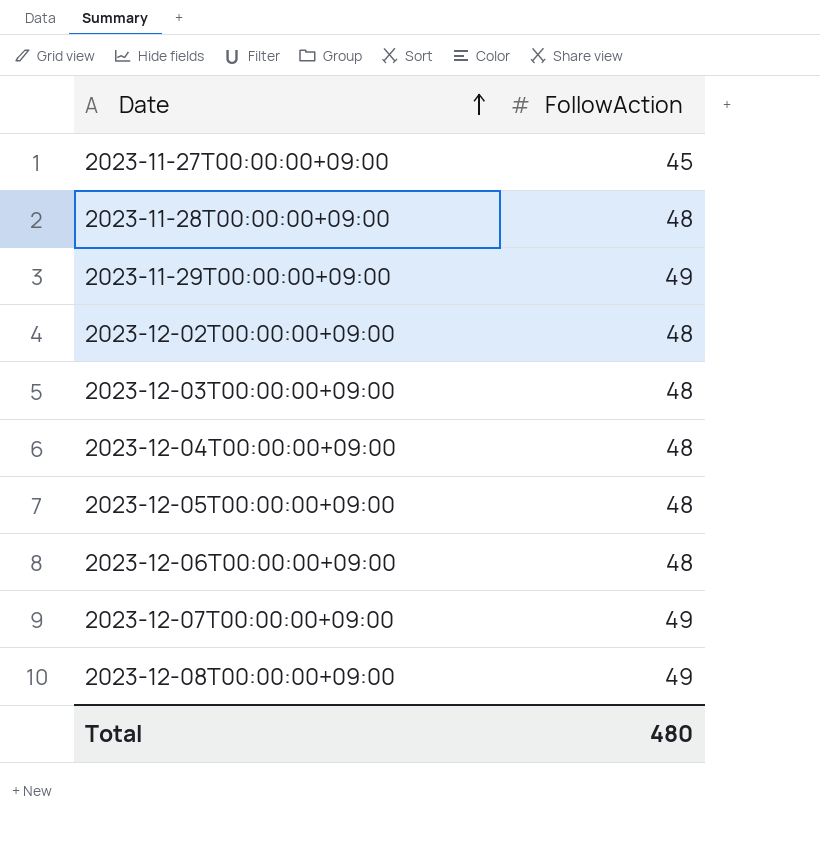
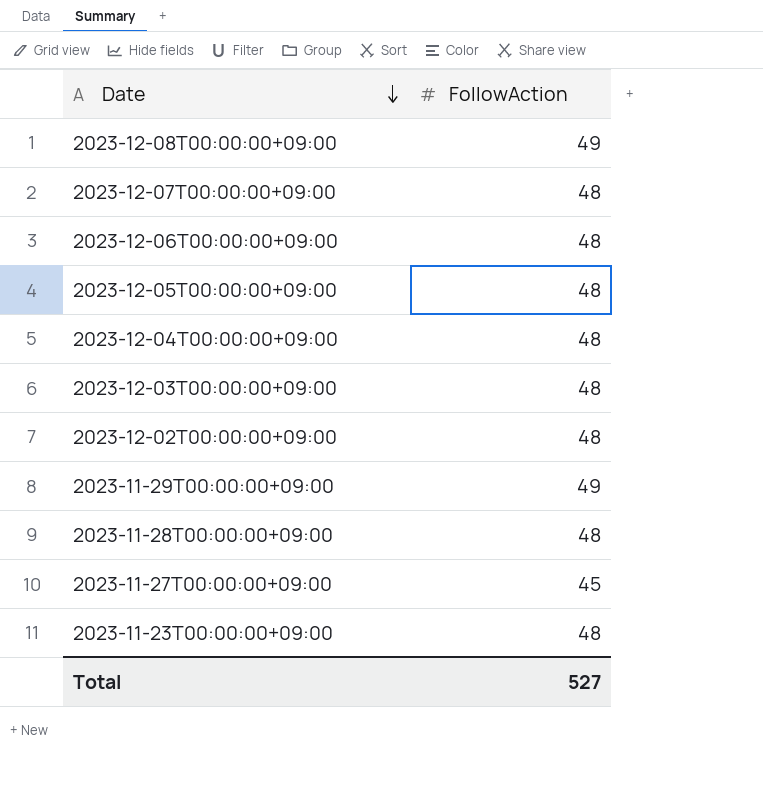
row order: Date ascending -> Date descending
2023-12-07T00:00:00+09:00 | FollowAction: 49 -> 48
row 2023-11-23T00:00:00+09:00: none -> 48
Total | FollowAction: 480 -> 527

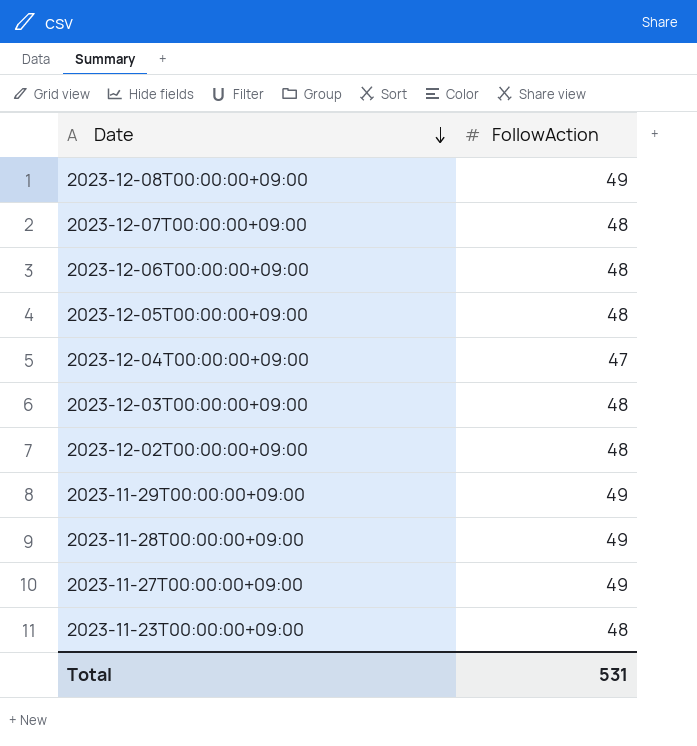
2023-12-04T00:00:00+09:00 | FollowAction: 48 -> 47
2023-11-28T00:00:00+09:00 | FollowAction: 48 -> 49
2023-11-27T00:00:00+09:00 | FollowAction: 45 -> 49
Total | FollowAction: 527 -> 531

